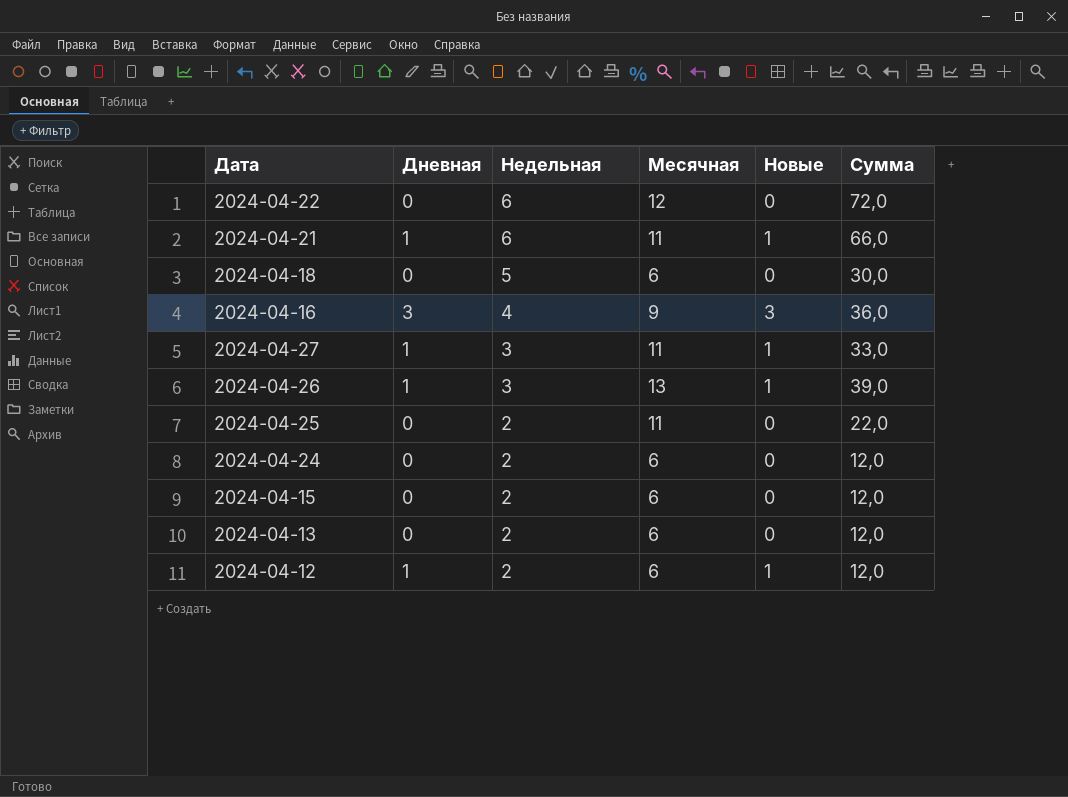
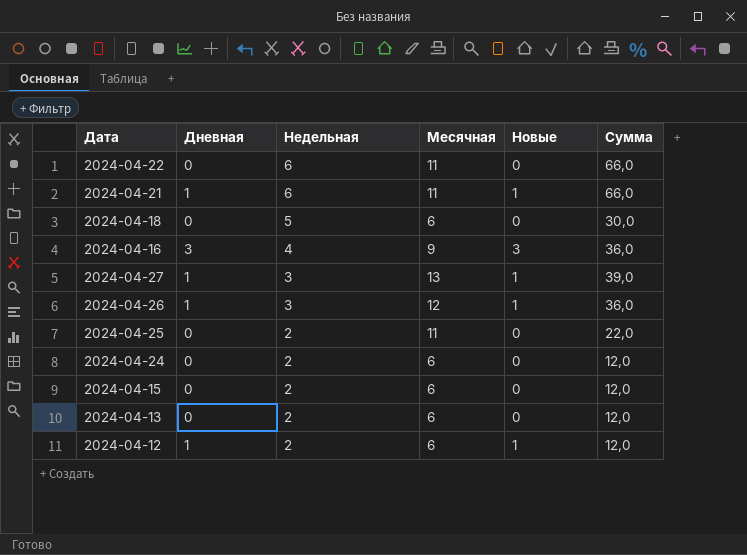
2024-04-22 | Месячная: 12 -> 11
2024-04-22 | Сумма: 72,0 -> 66,0
2024-04-27 | Месячная: 11 -> 13
2024-04-27 | Сумма: 33,0 -> 39,0
2024-04-26 | Месячная: 13 -> 12
2024-04-26 | Сумма: 39,0 -> 36,0

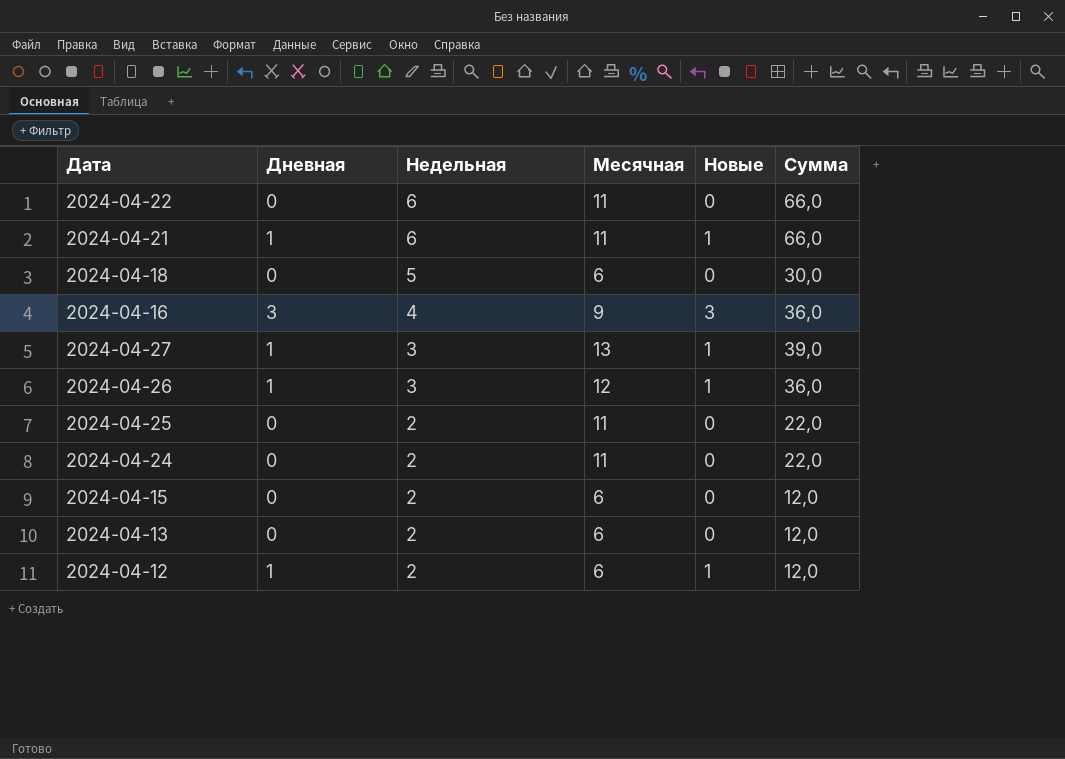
2024-04-24 | Месячная: 6 -> 11
2024-04-24 | Сумма: 12,0 -> 22,0

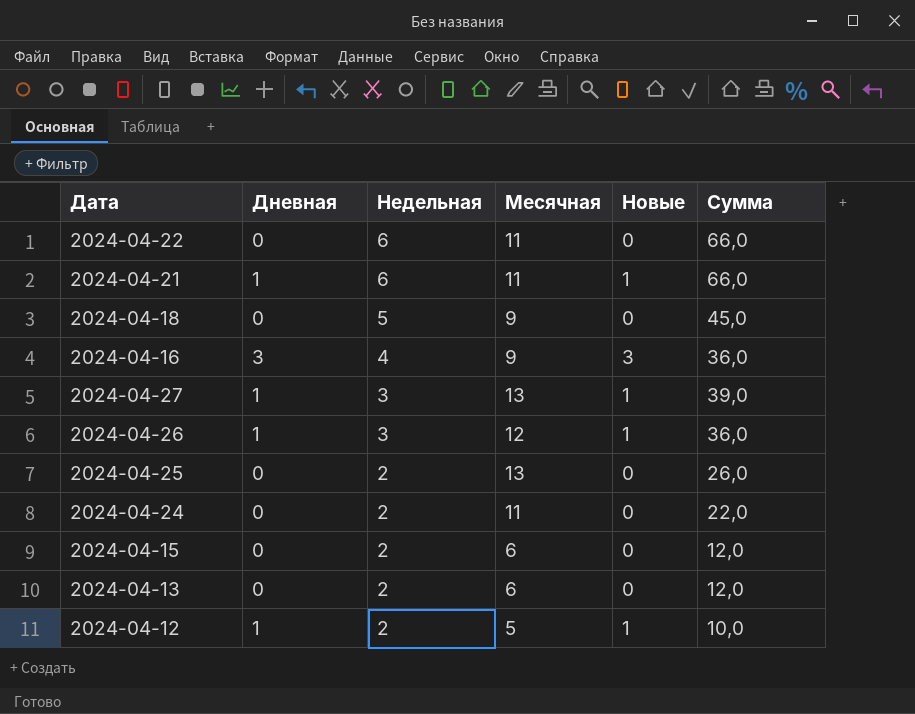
2024-04-18 | Месячная: 6 -> 9
2024-04-18 | Сумма: 30,0 -> 45,0
2024-04-25 | Месячная: 11 -> 13
2024-04-25 | Сумма: 22,0 -> 26,0
2024-04-12 | Месячная: 6 -> 5
2024-04-12 | Сумма: 12,0 -> 10,0

